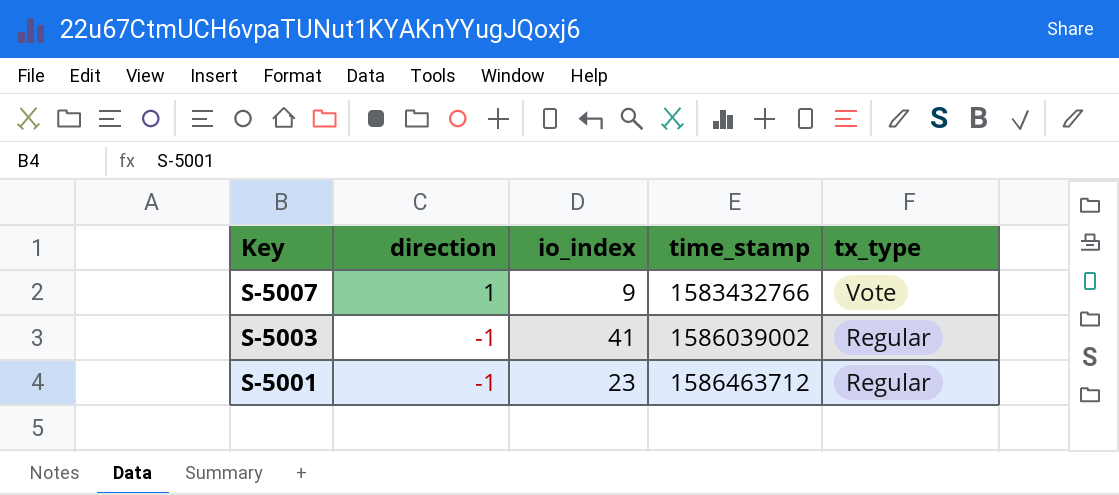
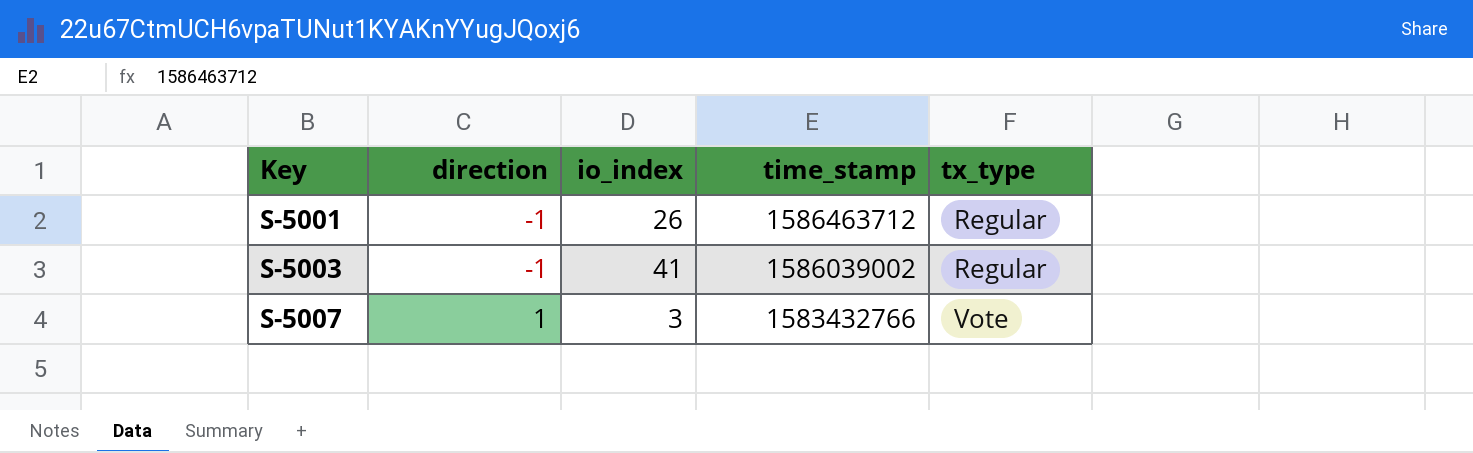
row order: Key descending -> Key ascending
S-5001 | io_index: 23 -> 26
S-5007 | io_index: 9 -> 3

